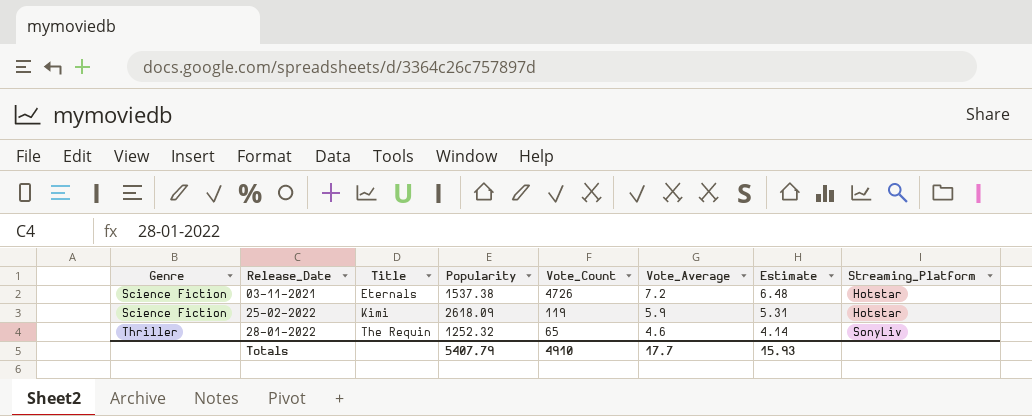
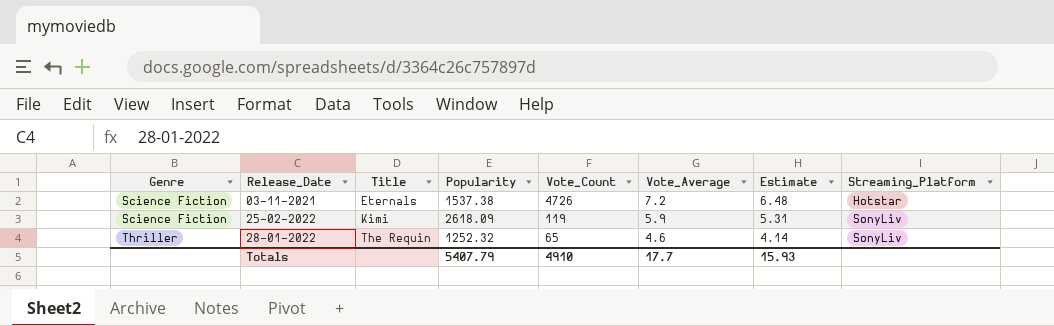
25-02-2022 | Streaming_Platform: Hotstar -> SonyLiv

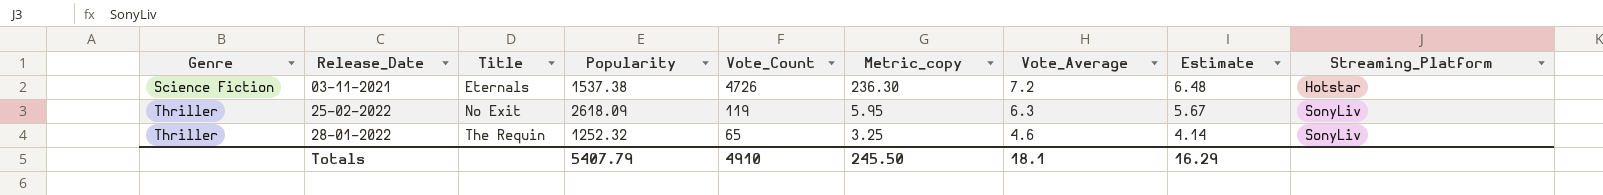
column Metric_copy | formula: none -> [Vote_Count] * 0.05
25-02-2022 | Genre: Science Fiction -> Thriller
25-02-2022 | Title: Kimi -> No Exit
25-02-2022 | Vote_Average: 5.9 -> 6.3
25-02-2022 | Estimate: 5.31 -> 5.67
Totals | Vote_Average: 17.7 -> 18.1
Totals | Estimate: 15.93 -> 16.29

